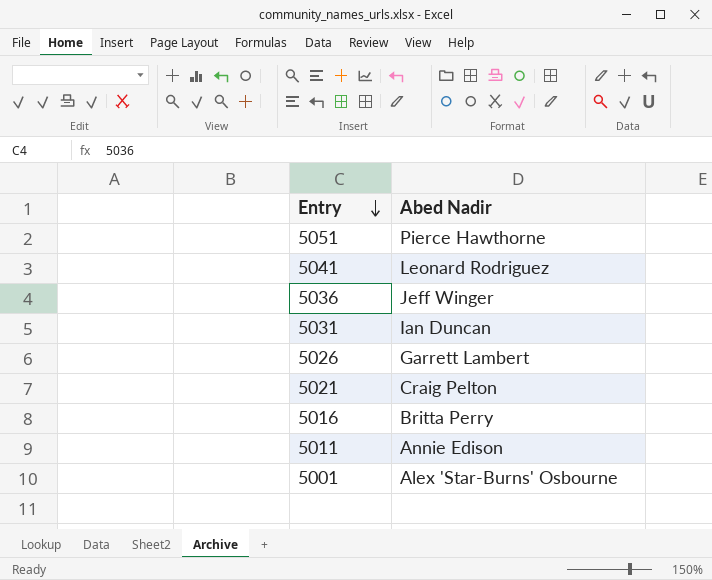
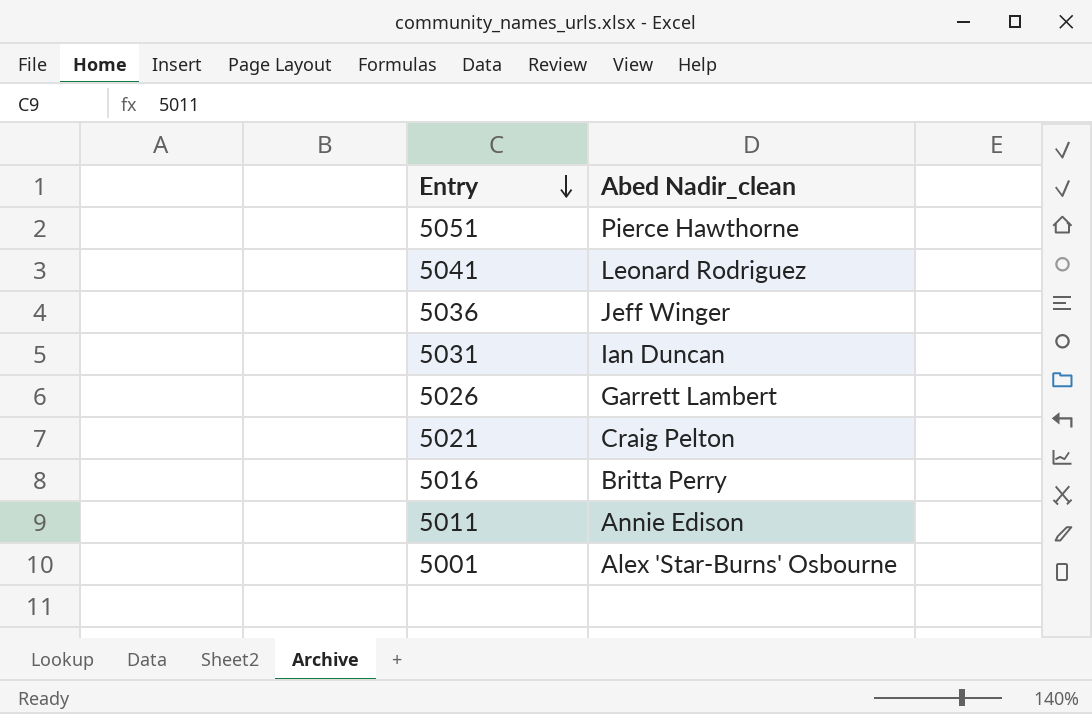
column name: Abed Nadir -> Abed Nadir_clean

